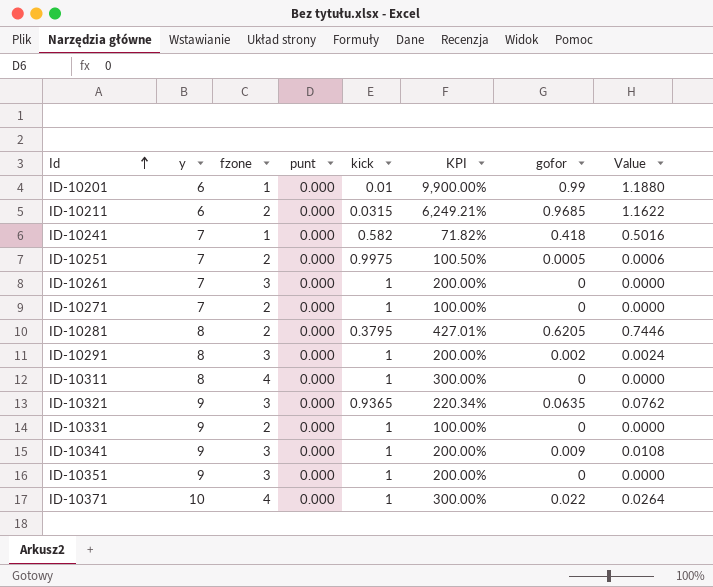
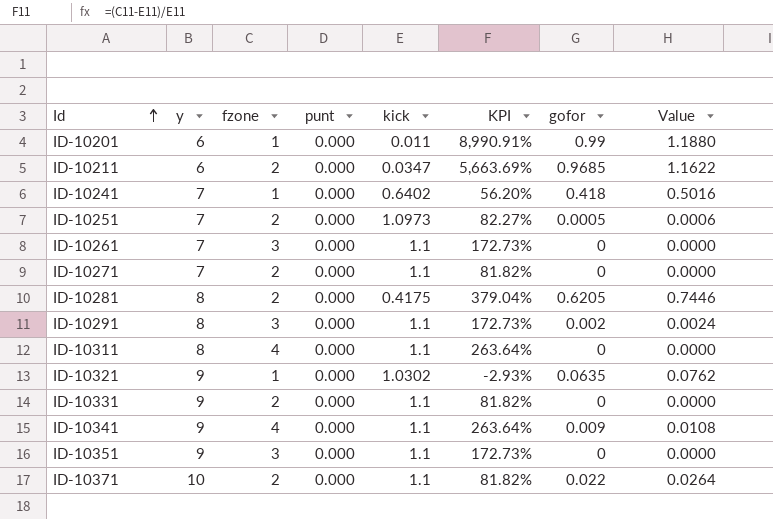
ID-10201 | kick: 0.01 -> 0.011
ID-10201 | KPI: 9,900.00% -> 8,990.91%
ID-10211 | kick: 0.0315 -> 0.0347
ID-10211 | KPI: 6,249.21% -> 5,663.69%
ID-10241 | kick: 0.582 -> 0.6402
ID-10241 | KPI: 71.82% -> 56.20%
ID-10251 | kick: 0.9975 -> 1.0973
ID-10251 | KPI: 100.50% -> 82.27%
ID-10261 | kick: 1 -> 1.1
ID-10261 | KPI: 200.00% -> 172.73%
ID-10271 | kick: 1 -> 1.1
ID-10271 | KPI: 100.00% -> 81.82%
ID-10281 | kick: 0.3795 -> 0.4175
ID-10281 | KPI: 427.01% -> 379.04%
ID-10291 | kick: 1 -> 1.1
ID-10291 | KPI: 200.00% -> 172.73%
ID-10311 | kick: 1 -> 1.1
ID-10311 | KPI: 300.00% -> 263.64%
ID-10321 | fzone: 3 -> 1
ID-10321 | kick: 0.9365 -> 1.0302
ID-10321 | KPI: 220.34% -> -2.93%
ID-10331 | kick: 1 -> 1.1
ID-10331 | KPI: 100.00% -> 81.82%
ID-10341 | fzone: 3 -> 4
ID-10341 | kick: 1 -> 1.1
ID-10341 | KPI: 200.00% -> 263.64%
ID-10351 | kick: 1 -> 1.1
ID-10351 | KPI: 200.00% -> 172.73%
ID-10371 | fzone: 4 -> 2
ID-10371 | kick: 1 -> 1.1
ID-10371 | KPI: 300.00% -> 81.82%

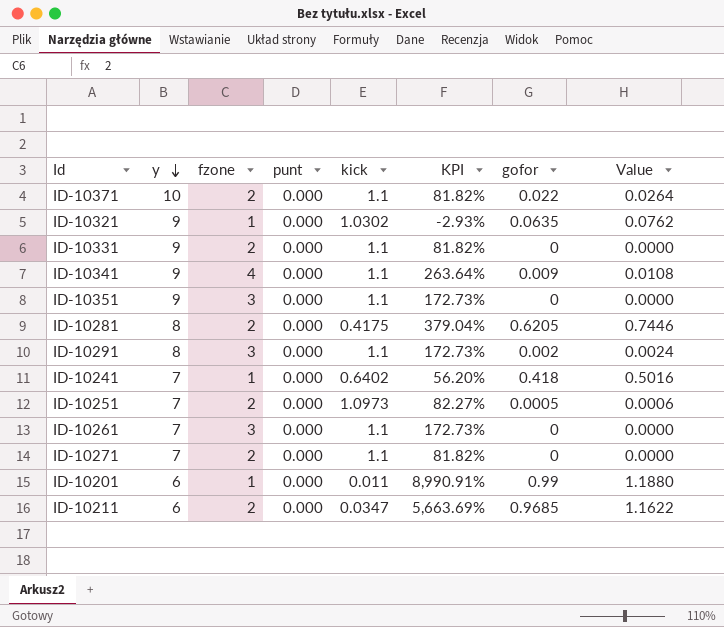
row order: Id ascending -> y descending
row ID-10311: 8 | 4 | 0.000 | 1.1 | 263.64% | 0 | 0.0000 -> none

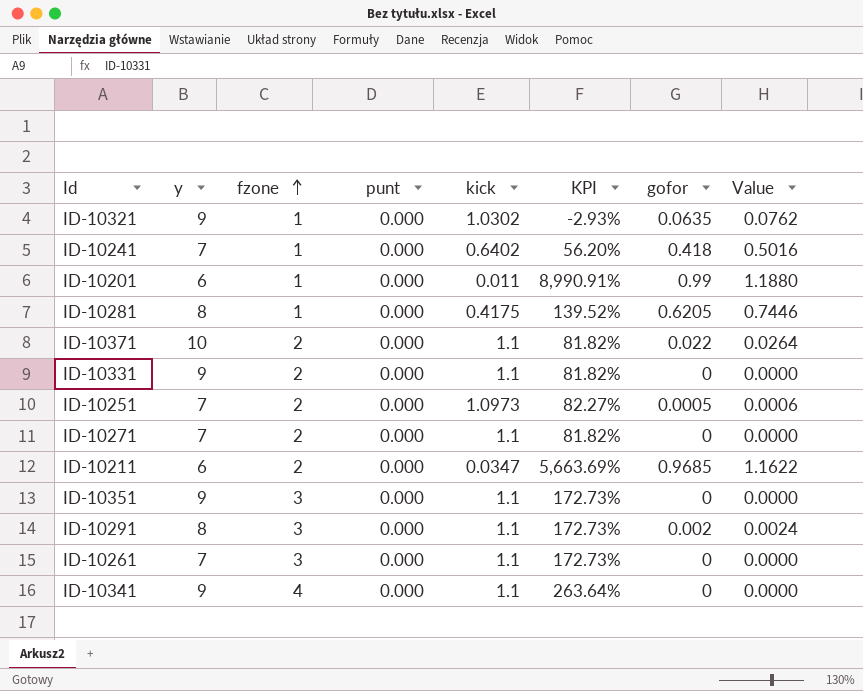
row order: y descending -> fzone ascending
ID-10281 | fzone: 2 -> 1
ID-10281 | KPI: 379.04% -> 139.52%
ID-10341 | gofor: 0.009 -> 0
ID-10341 | Value: 0.0108 -> 0.0000

